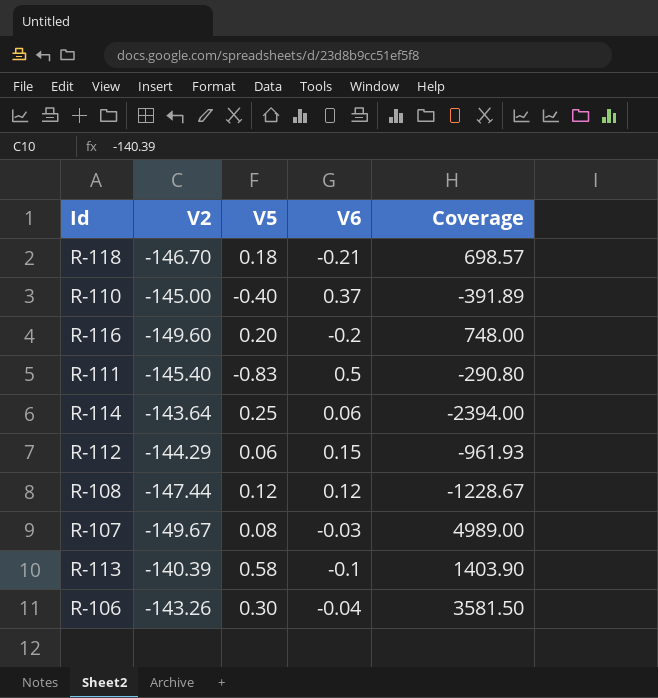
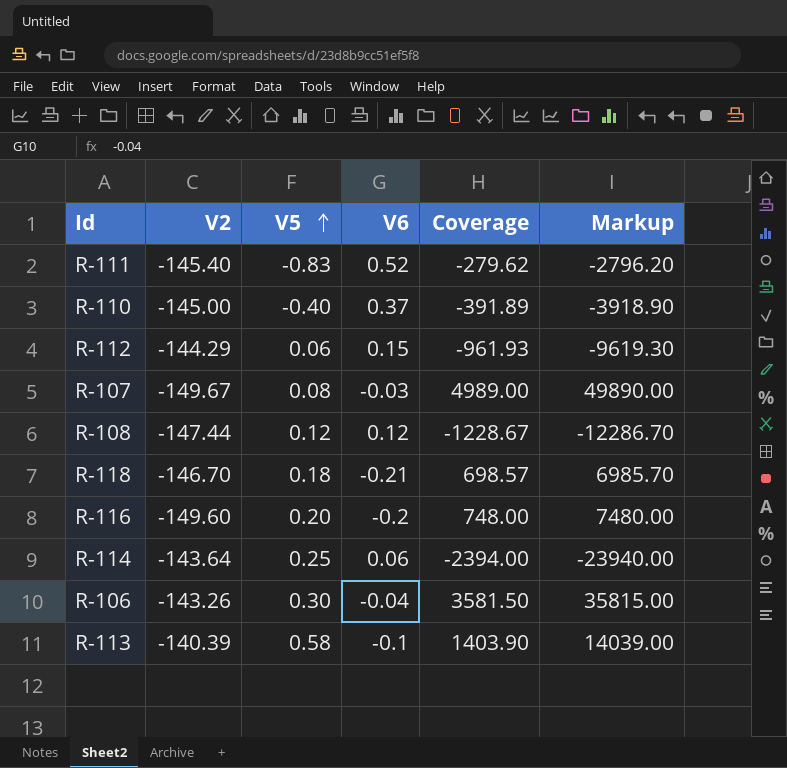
row order: none -> V5 ascending
column Markup | formula: none -> [Coverage] * 10
R-111 | V6: 0.5 -> 0.52
R-111 | Coverage: -290.80 -> -279.62

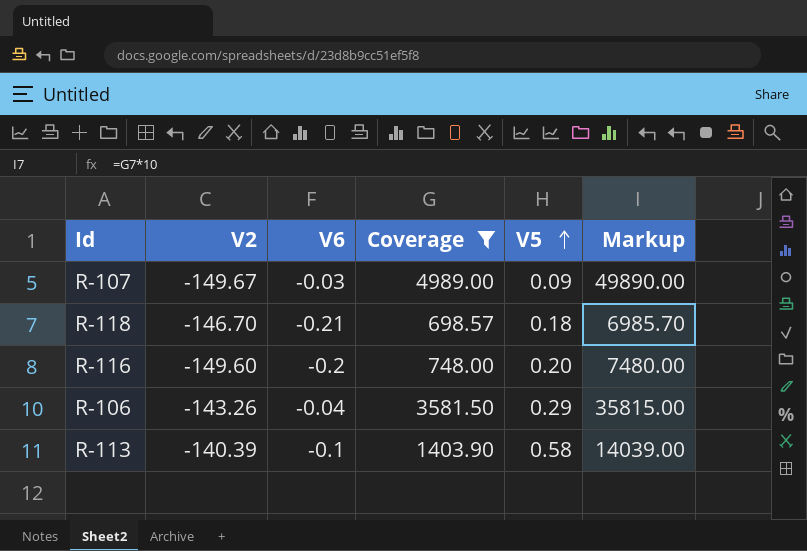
filter: none -> Coverage >= 698.57
column V5 | position: 3 -> 5
R-107 | V5: 0.08 -> 0.09
R-106 | V5: 0.30 -> 0.29

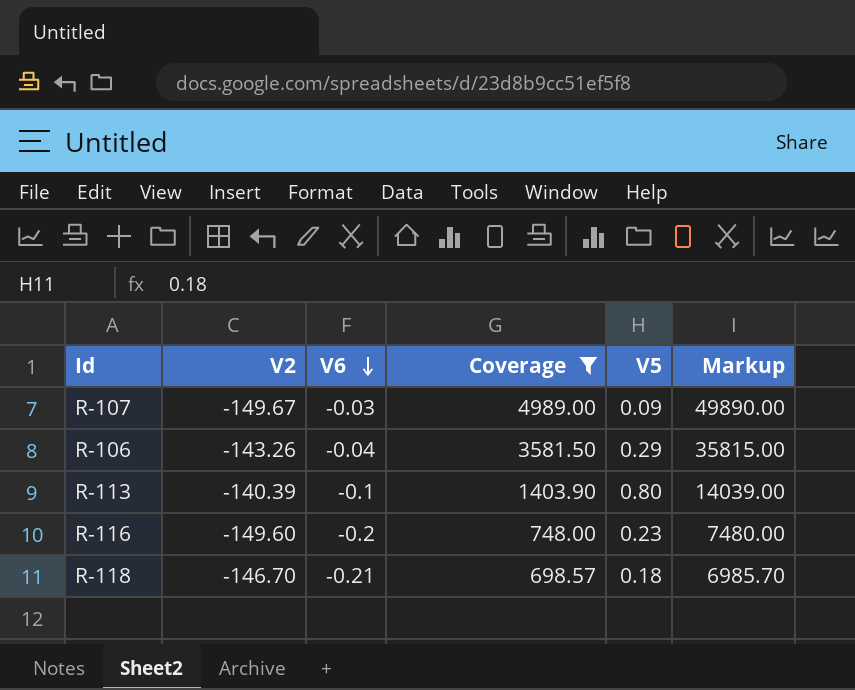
row order: V5 ascending -> V6 descending
R-113 | V5: 0.58 -> 0.80
R-116 | V5: 0.20 -> 0.23

